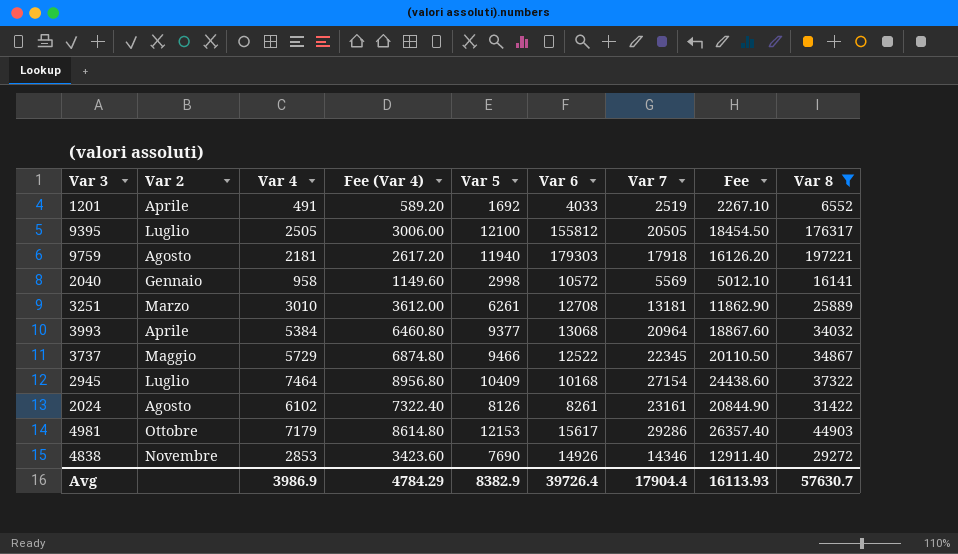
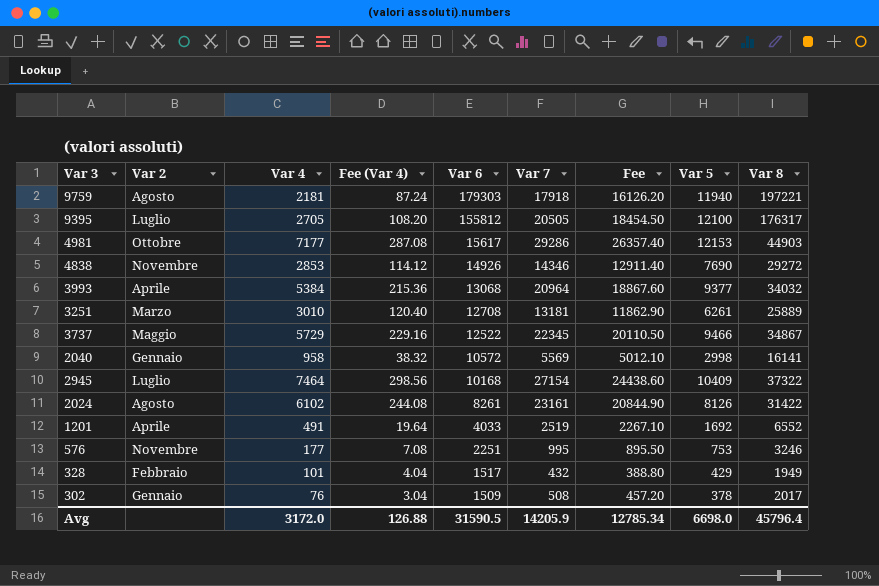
filter: Var 8 >= 6552 -> none
row order: none -> Var 6 descending
column Fee (Var 4) | formula: [Var 4] * 1.2 -> [Var 4] * 0.04
column Var 5 | position: 5 -> 8
9395 | Var 4: 2505 -> 2705
4981 | Var 4: 7179 -> 7177
Avg | Var 4: 3986.9 -> 3172.0
Avg | Fee (Var 4): 4784.29 -> 126.88
Avg | Var 6: 39726.4 -> 31590.5
Avg | Var 7: 17904.4 -> 14205.9
Avg | Fee: 16113.93 -> 12785.34
Avg | Var 5: 8382.9 -> 6698.0
Avg | Var 8: 57630.7 -> 45796.4

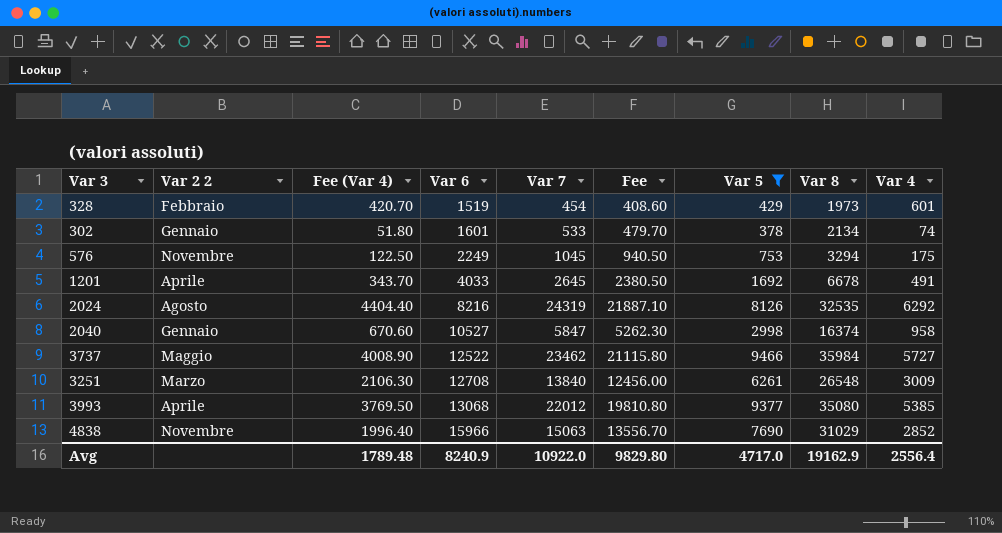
filter: none -> Var 5 <= 9466
row order: Var 6 descending -> Var 6 ascending
column name: Var 2 -> Var 2 2
column Fee (Var 4) | formula: [Var 4] * 0.04 -> [Var 4] * 0.7
column Var 4 | position: 3 -> 9
328 | Var 6: 1517 -> 1519
328 | Var 7: 432 -> 454
328 | Fee: 388.80 -> 408.60
328 | Var 8: 1949 -> 1973
328 | Var 4: 101 -> 601
302 | Var 6: 1509 -> 1601
302 | Var 7: 508 -> 533
302 | Fee: 457.20 -> 479.70
302 | Var 8: 2017 -> 2134
302 | Var 4: 76 -> 74
576 | Var 6: 2251 -> 2249
576 | Var 7: 995 -> 1045
576 | Fee: 895.50 -> 940.50
576 | Var 8: 3246 -> 3294
576 | Var 4: 177 -> 175
1201 | Var 7: 2519 -> 2645
1201 | Fee: 2267.10 -> 2380.50
1201 | Var 8: 6552 -> 6678
2024 | Var 6: 8261 -> 8216
2024 | Var 7: 23161 -> 24319
2024 | Fee: 20844.90 -> 21887.10
2024 | Var 8: 31422 -> 32535
2024 | Var 4: 6102 -> 6292
2040 | Var 6: 10572 -> 10527
2040 | Var 7: 5569 -> 5847
2040 | Fee: 5012.10 -> 5262.30
2040 | Var 8: 16141 -> 16374
3737 | Var 7: 22345 -> 23462
3737 | Fee: 20110.50 -> 21115.80
3737 | Var 8: 34867 -> 35984
3737 | Var 4: 5729 -> 5727
3251 | Var 7: 13181 -> 13840
3251 | Fee: 11862.90 -> 12456.00
3251 | Var 8: 25889 -> 26548
3251 | Var 4: 3010 -> 3009
3993 | Var 7: 20964 -> 22012
3993 | Fee: 18867.60 -> 19810.80
3993 | Var 8: 34032 -> 35080
3993 | Var 4: 5384 -> 5385
4838 | Var 6: 14926 -> 15966
4838 | Var 7: 14346 -> 15063
4838 | Fee: 12911.40 -> 13556.70
4838 | Var 8: 29272 -> 31029
4838 | Var 4: 2853 -> 2852
Avg | Fee (Var 4): 126.88 -> 1789.48
Avg | Var 6: 31590.5 -> 8240.9
Avg | Var 7: 14205.9 -> 10922.0
Avg | Fee: 12785.34 -> 9829.80
Avg | Var 5: 6698.0 -> 4717.0
Avg | Var 8: 45796.4 -> 19162.9
Avg | Var 4: 3172.0 -> 2556.4

